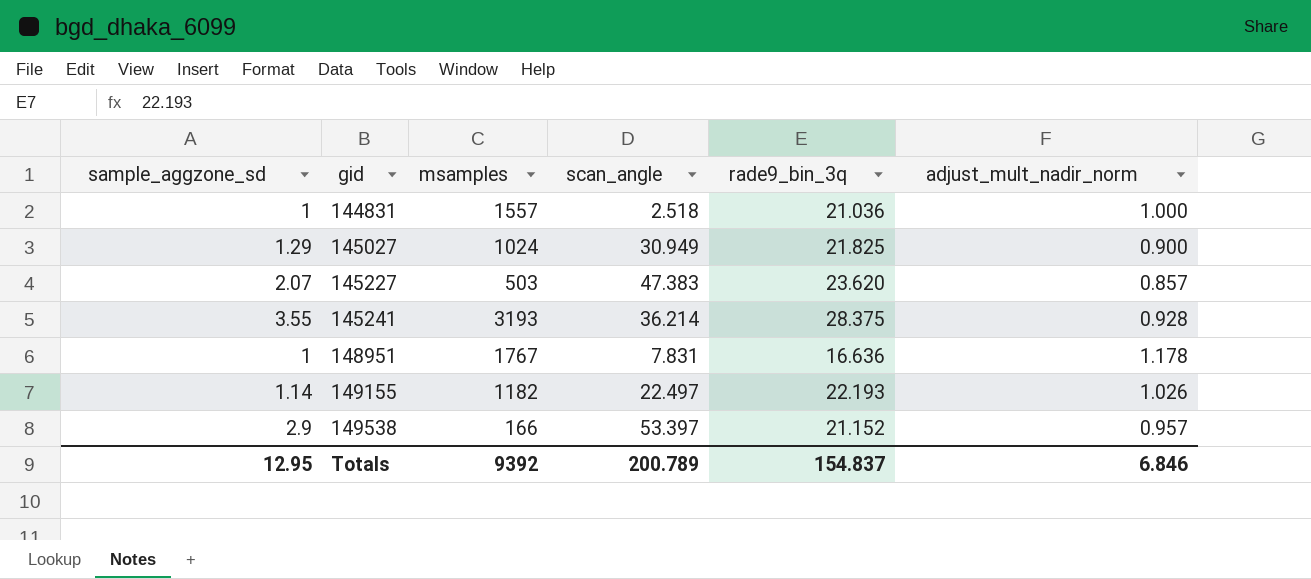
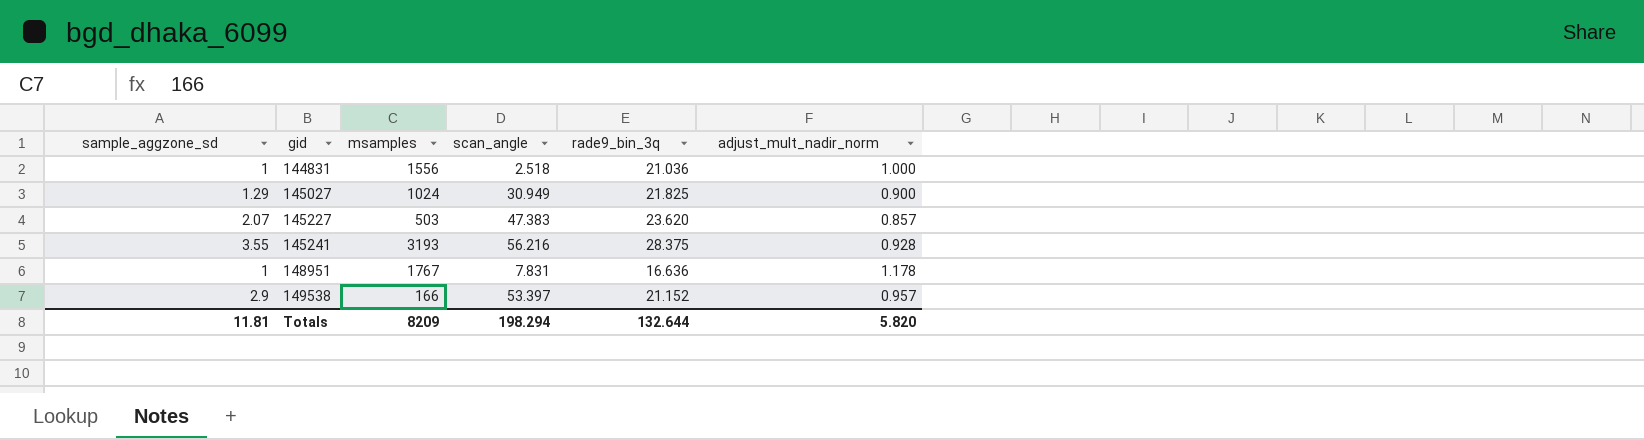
row 149155: 1.14 | 1182 | 22.497 | 22.193 | 1.026 -> none
144831 | msamples: 1557 -> 1556
145241 | scan_angle: 36.214 -> 56.216
Totals | sample_aggzone_sd: 12.95 -> 11.81
Totals | msamples: 9392 -> 8209
Totals | scan_angle: 200.789 -> 198.294
Totals | rade9_bin_3q: 154.837 -> 132.644
Totals | adjust_mult_nadir_norm: 6.846 -> 5.820

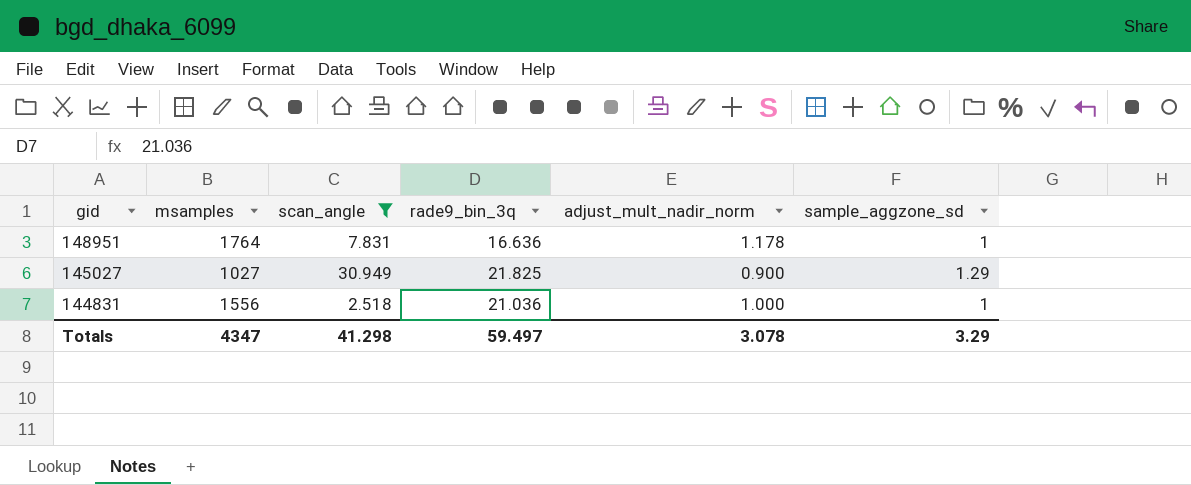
filter: none -> scan_angle <= 30.949
row order: gid ascending -> gid descending
column sample_aggzone_sd | position: 1 -> 6
148951 | msamples: 1767 -> 1764
145027 | msamples: 1024 -> 1027
Totals | msamples: 8209 -> 4347
Totals | scan_angle: 198.294 -> 41.298
Totals | rade9_bin_3q: 132.644 -> 59.497
Totals | adjust_mult_nadir_norm: 5.820 -> 3.078
Totals | sample_aggzone_sd: 11.81 -> 3.29

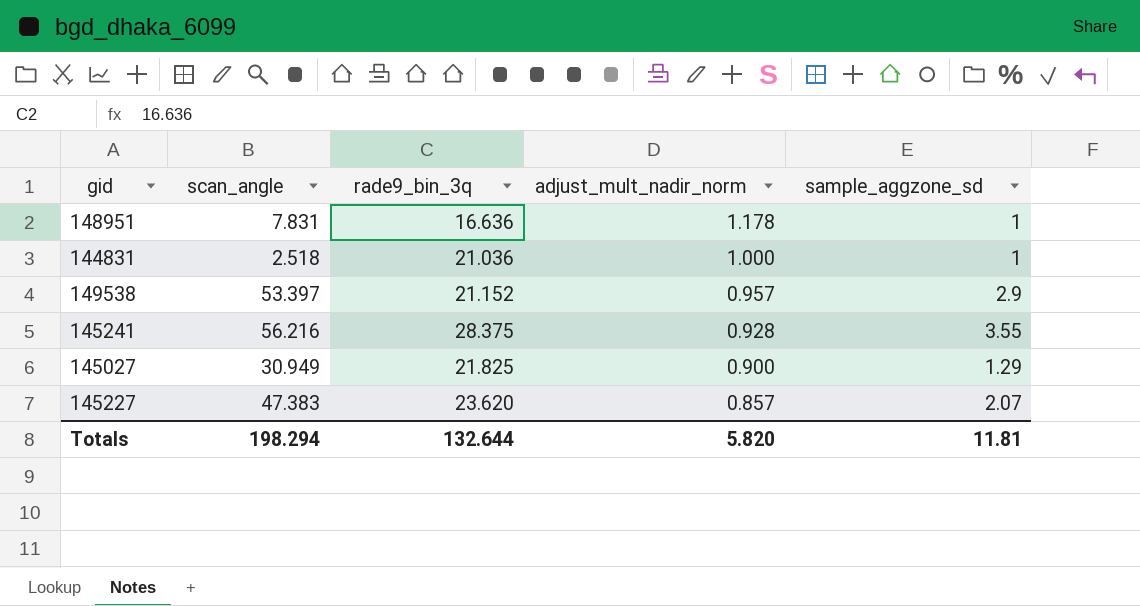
filter: scan_angle <= 30.949 -> none
row order: gid descending -> adjust_mult_nadir_norm descending
column msamples | position: 2 -> none
Totals | scan_angle: 41.298 -> 198.294
Totals | rade9_bin_3q: 59.497 -> 132.644
Totals | adjust_mult_nadir_norm: 3.078 -> 5.820
Totals | sample_aggzone_sd: 3.29 -> 11.81

